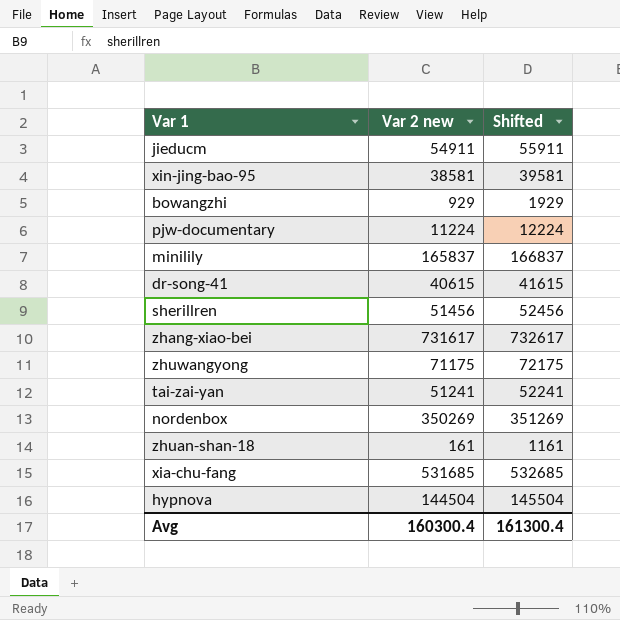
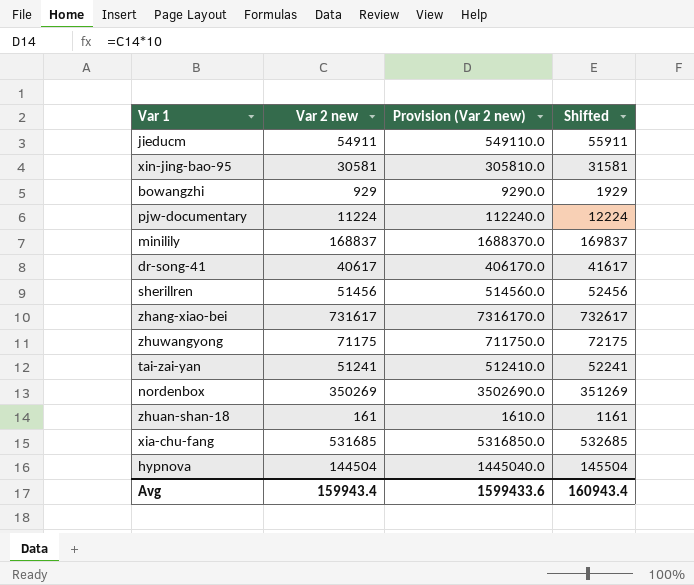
column Provision (Var 2 new) | formula: none -> [Var 2 new] * 10
xin-jing-bao-95 | Var 2 new: 38581 -> 30581
xin-jing-bao-95 | Shifted: 39581 -> 31581
minilily | Var 2 new: 165837 -> 168837
minilily | Shifted: 166837 -> 169837
dr-song-41 | Var 2 new: 40615 -> 40617
dr-song-41 | Shifted: 41615 -> 41617
Avg | Var 2 new: 160300.4 -> 159943.4
Avg | Shifted: 161300.4 -> 160943.4

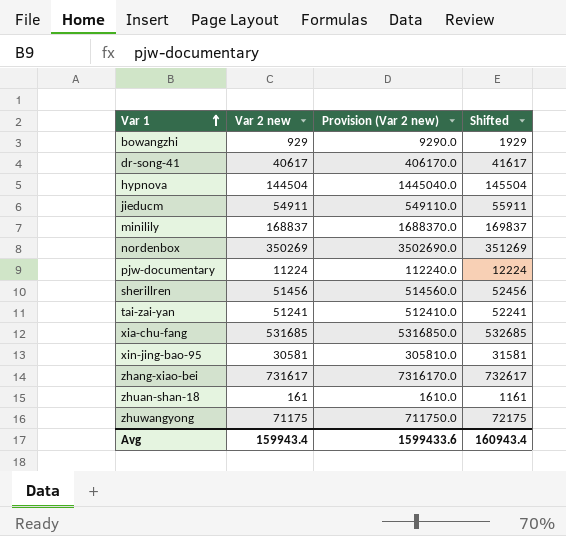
row order: none -> Var 1 ascending

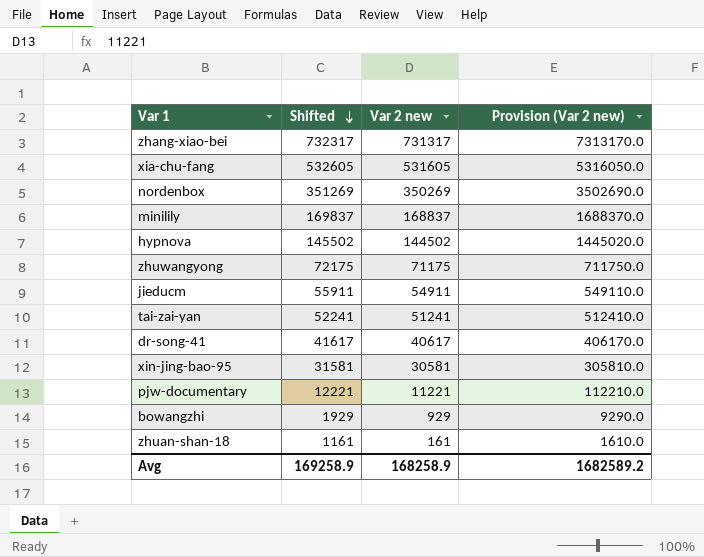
row order: Var 1 ascending -> Shifted descending
column Shifted | position: 4 -> 2
row sherillren: 51456 | 514560.0 | 52456 -> none
zhang-xiao-bei | Shifted: 732617 -> 732317
zhang-xiao-bei | Var 2 new: 731617 -> 731317
zhang-xiao-bei | Provision (Var 2 new): 7316170.0 -> 7313170.0
xia-chu-fang | Shifted: 532685 -> 532605
xia-chu-fang | Var 2 new: 531685 -> 531605
xia-chu-fang | Provision (Var 2 new): 5316850.0 -> 5316050.0
hypnova | Shifted: 145504 -> 145502
hypnova | Var 2 new: 144504 -> 144502
hypnova | Provision (Var 2 new): 1445040.0 -> 1445020.0
pjw-documentary | Shifted: 12224 -> 12221
pjw-documentary | Var 2 new: 11224 -> 11221
pjw-documentary | Provision (Var 2 new): 112240.0 -> 112210.0
Avg | Shifted: 160943.4 -> 169258.9
Avg | Var 2 new: 159943.4 -> 168258.9
Avg | Provision (Var 2 new): 1599433.6 -> 1682589.2

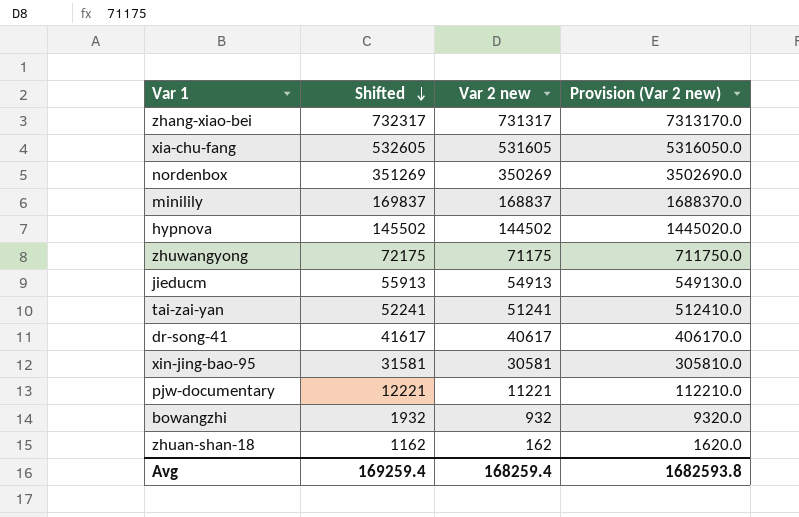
jieducm | Shifted: 55911 -> 55913
jieducm | Var 2 new: 54911 -> 54913
jieducm | Provision (Var 2 new): 549110.0 -> 549130.0
bowangzhi | Shifted: 1929 -> 1932
bowangzhi | Var 2 new: 929 -> 932
bowangzhi | Provision (Var 2 new): 9290.0 -> 9320.0
zhuan-shan-18 | Shifted: 1161 -> 1162
zhuan-shan-18 | Var 2 new: 161 -> 162
zhuan-shan-18 | Provision (Var 2 new): 1610.0 -> 1620.0
Avg | Shifted: 169258.9 -> 169259.4
Avg | Var 2 new: 168258.9 -> 168259.4
Avg | Provision (Var 2 new): 1682589.2 -> 1682593.8

